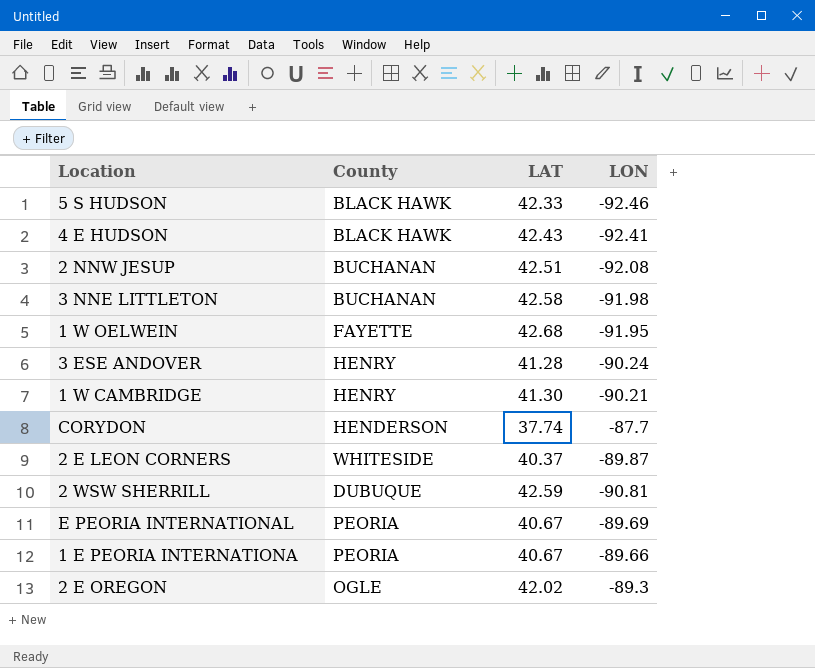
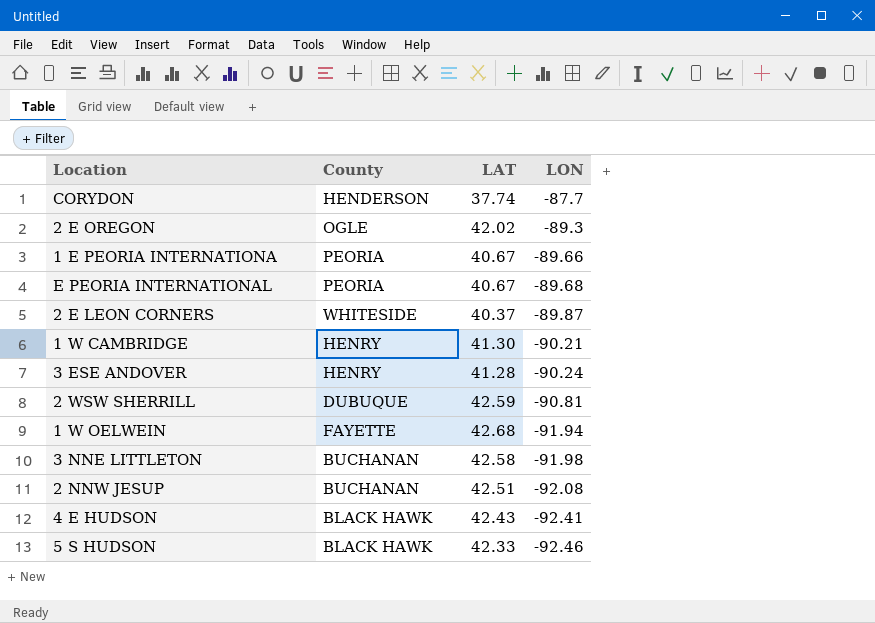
row order: none -> LON descending
E PEORIA INTERNATIONAL | LON: -89.69 -> -89.68
1 W OELWEIN | LON: -91.95 -> -91.94

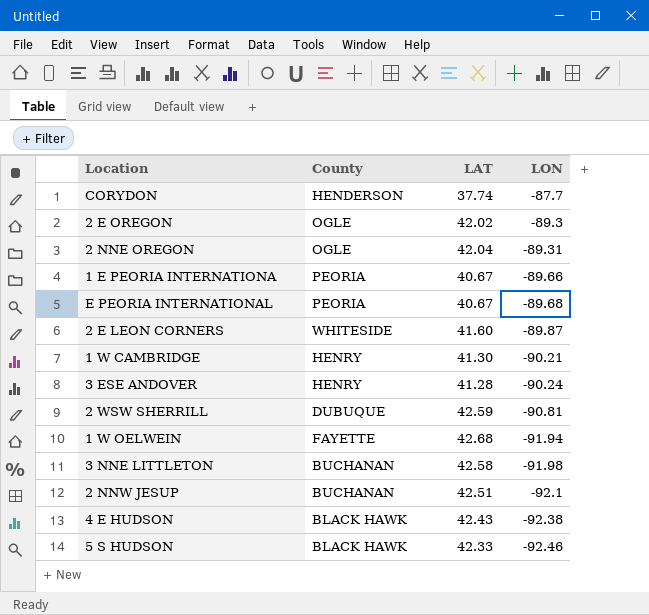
row 2 NNE OREGON: none -> OGLE | 42.04 | -89.31
2 E LEON CORNERS | LAT: 40.37 -> 41.60
2 NNW JESUP | LON: -92.08 -> -92.1
4 E HUDSON | LON: -92.41 -> -92.38

